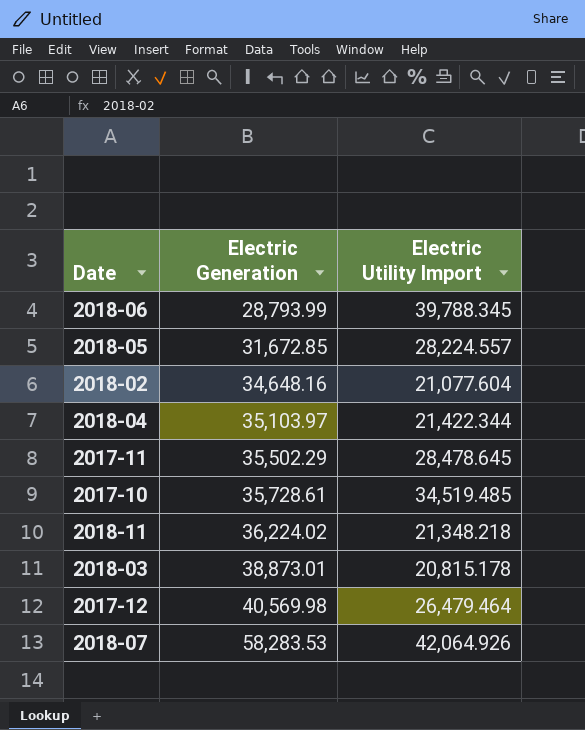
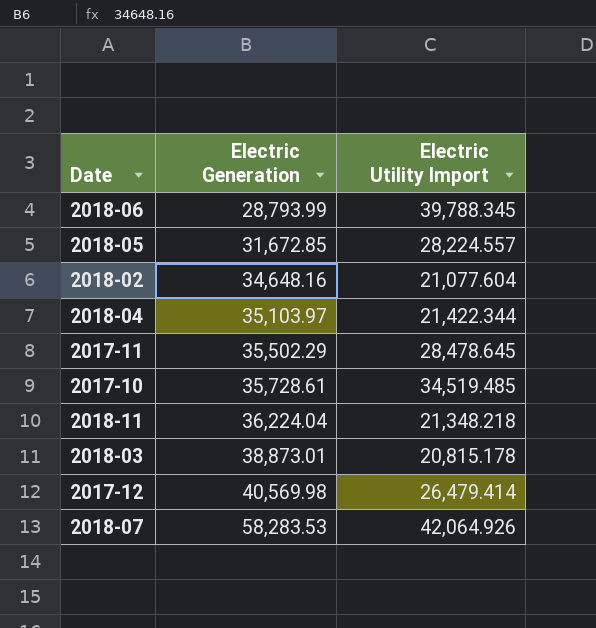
2018-11 | Electric Generation: 36,224.02 -> 36,224.04
2017-12 | Electric Utility Import: 26,479.464 -> 26,479.414

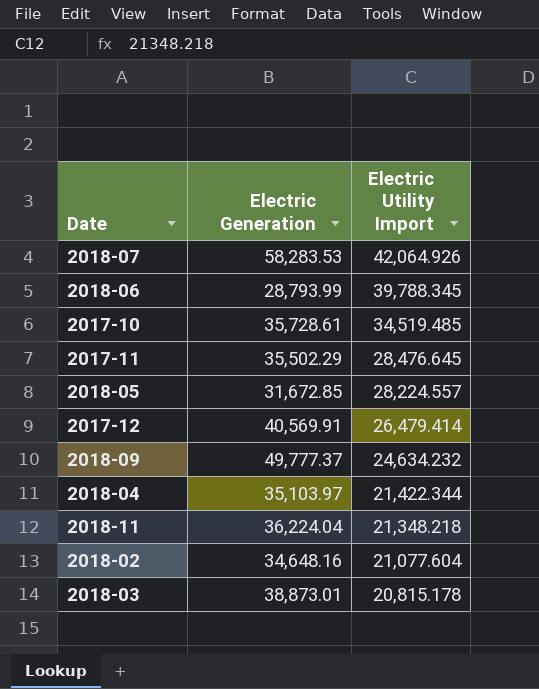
row order: Electric Generation ascending -> Electric Utility Import descending
2017-11 | Electric Utility Import: 28,478.645 -> 28,476.645
2017-12 | Electric Generation: 40,569.98 -> 40,569.91
row 2018-09: none -> 49,777.37 | 24,634.232

